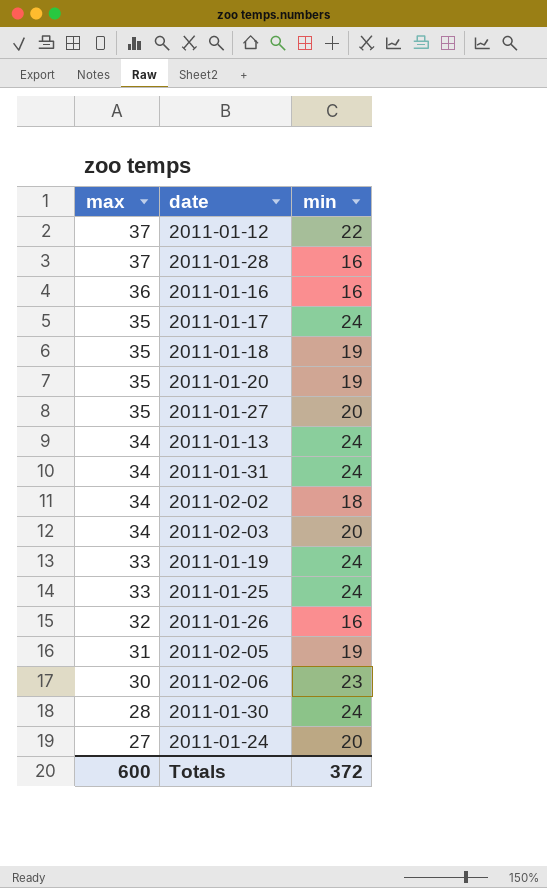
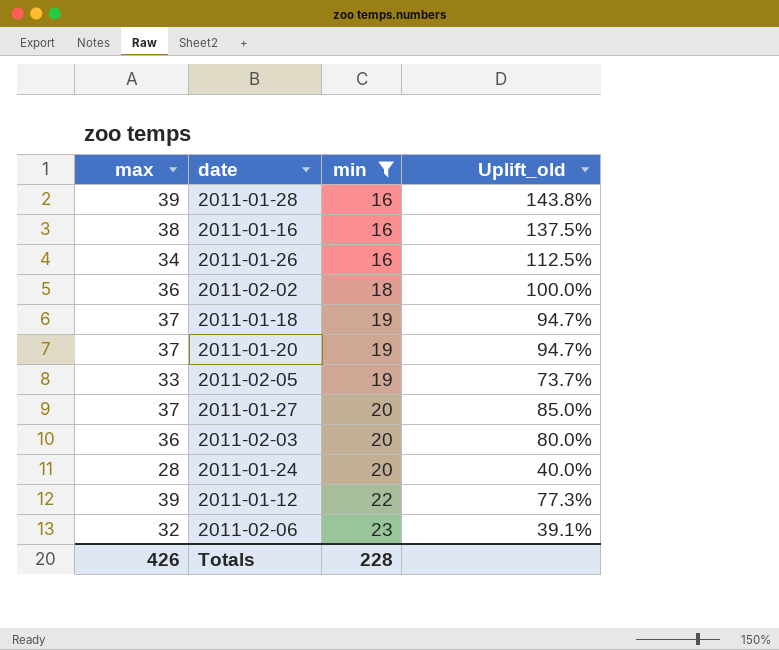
filter: none -> min != 24
row order: max descending -> min ascending
column Uplift_old | formula: none -> ([max] - [min]) / [min]
2011-01-28 | max: 37 -> 39
2011-01-16 | max: 36 -> 38
2011-01-26 | max: 32 -> 34
2011-02-02 | max: 34 -> 36
2011-01-18 | max: 35 -> 37
2011-01-20 | max: 35 -> 37
2011-02-05 | max: 31 -> 33
2011-01-27 | max: 35 -> 37
2011-02-03 | max: 34 -> 36
2011-01-24 | max: 27 -> 28
2011-01-12 | max: 37 -> 39
2011-02-06 | max: 30 -> 32
Totals | max: 600 -> 426
Totals | min: 372 -> 228

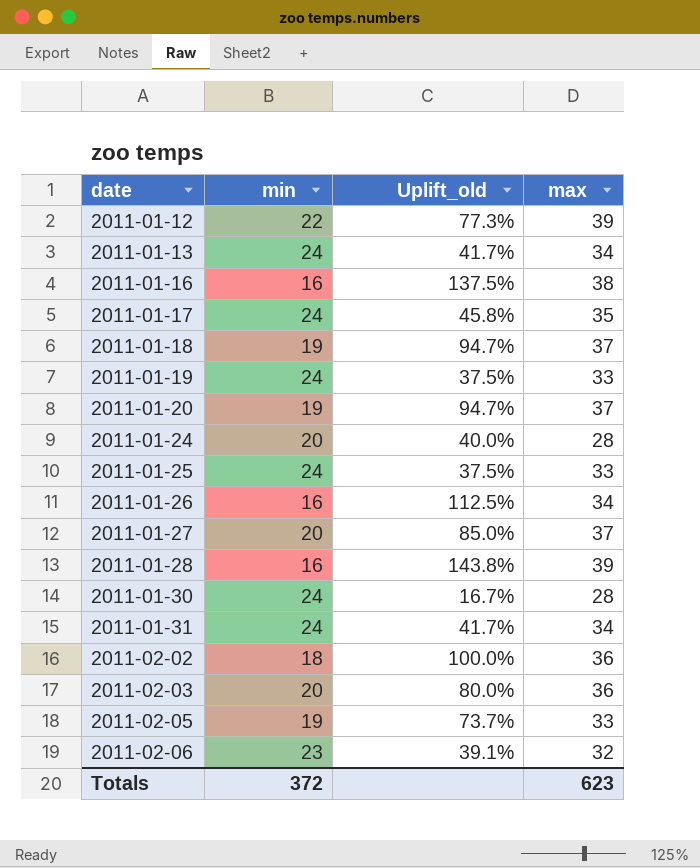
filter: min != 24 -> none
row order: min ascending -> date ascending
column max | position: 1 -> 4
Totals | min: 228 -> 372
Totals | max: 426 -> 623

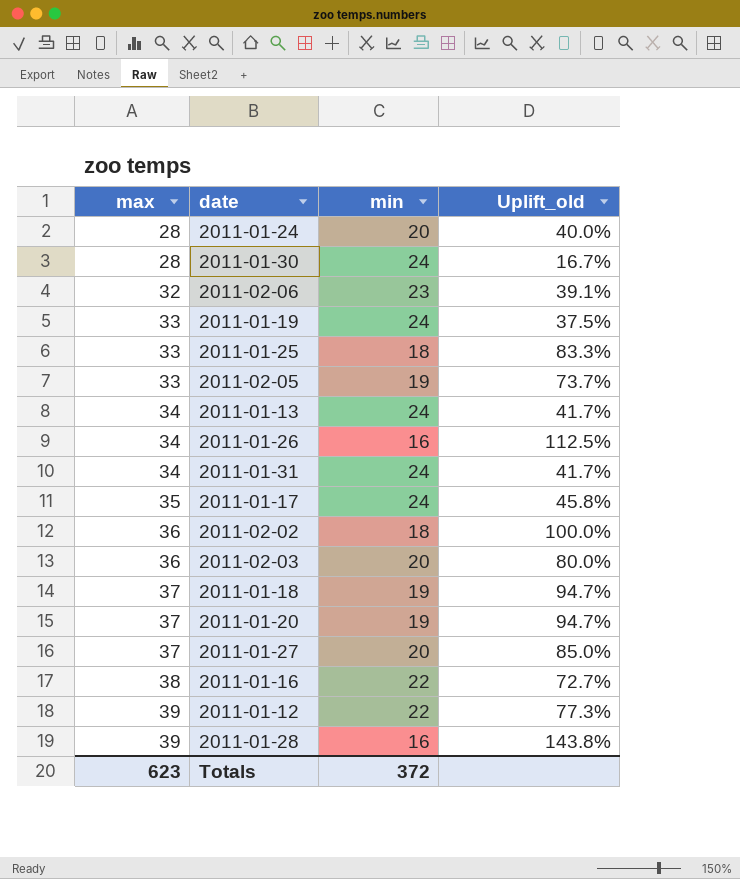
row order: date ascending -> max ascending
column max | position: 4 -> 1
2011-01-25 | min: 24 -> 18
2011-01-25 | Uplift_old: 37.5% -> 83.3%
2011-01-16 | min: 16 -> 22
2011-01-16 | Uplift_old: 137.5% -> 72.7%

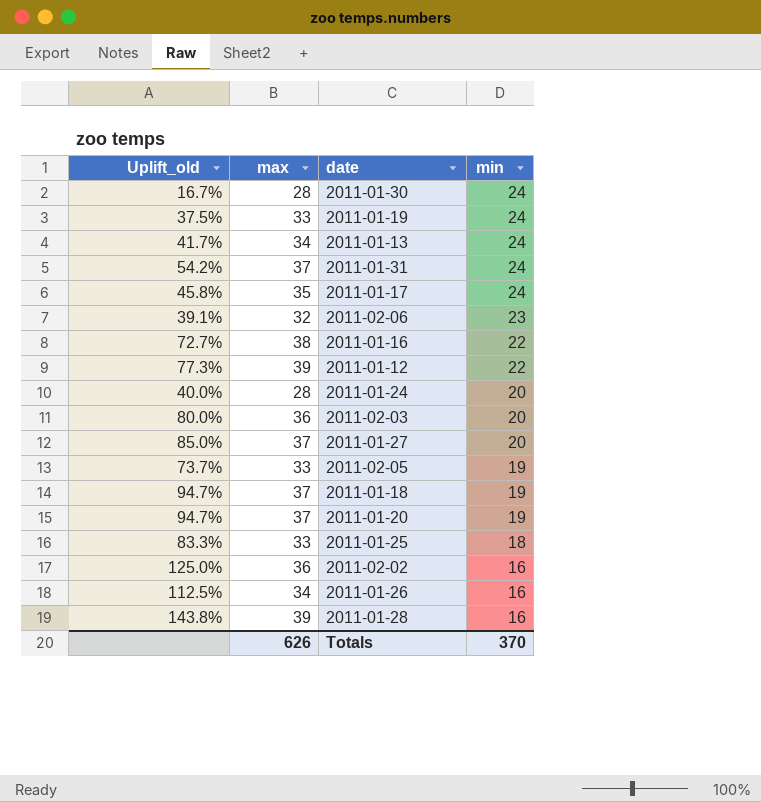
row order: max ascending -> min descending
column Uplift_old | position: 4 -> 1
2011-01-31 | Uplift_old: 41.7% -> 54.2%
2011-01-31 | max: 34 -> 37
2011-02-02 | Uplift_old: 100.0% -> 125.0%
2011-02-02 | min: 18 -> 16
Totals | max: 623 -> 626
Totals | min: 372 -> 370

